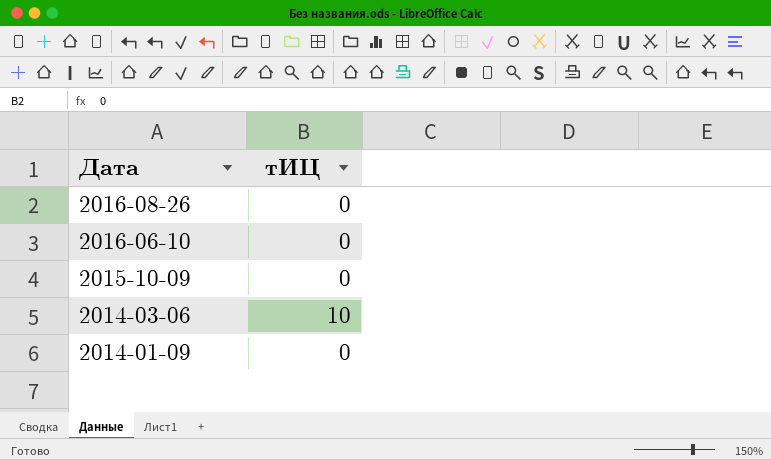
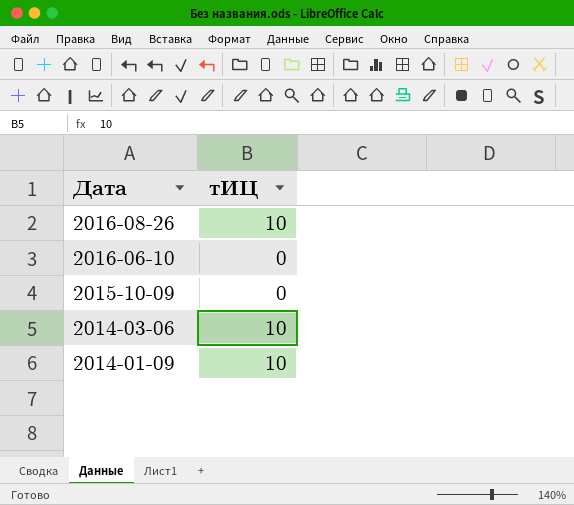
2016-08-26 | тИЦ: 0 -> 10
2014-01-09 | тИЦ: 0 -> 10

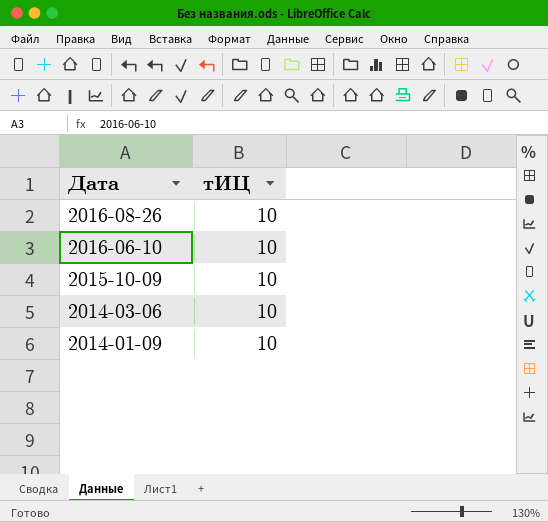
2016-06-10 | тИЦ: 0 -> 10
2015-10-09 | тИЦ: 0 -> 10

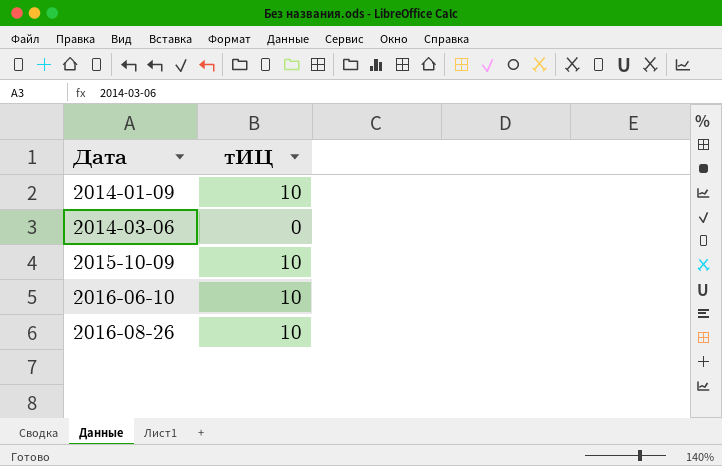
row order: Дата descending -> Дата ascending
2014-03-06 | тИЦ: 10 -> 0

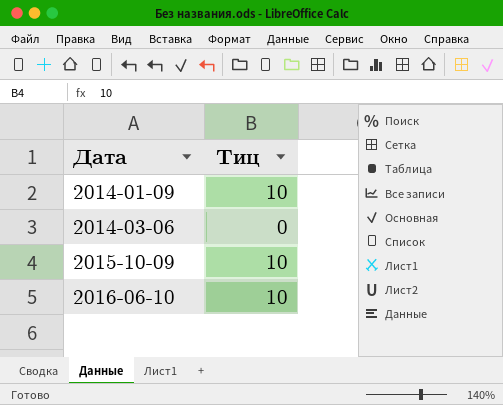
column name: тИЦ -> Тиц
row 2016-08-26: 10 -> none

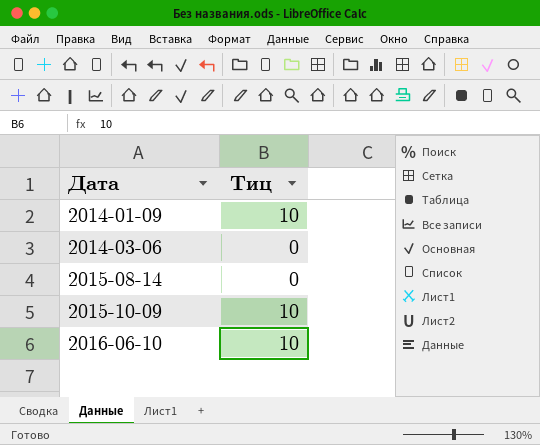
row 2015-08-14: none -> 0

